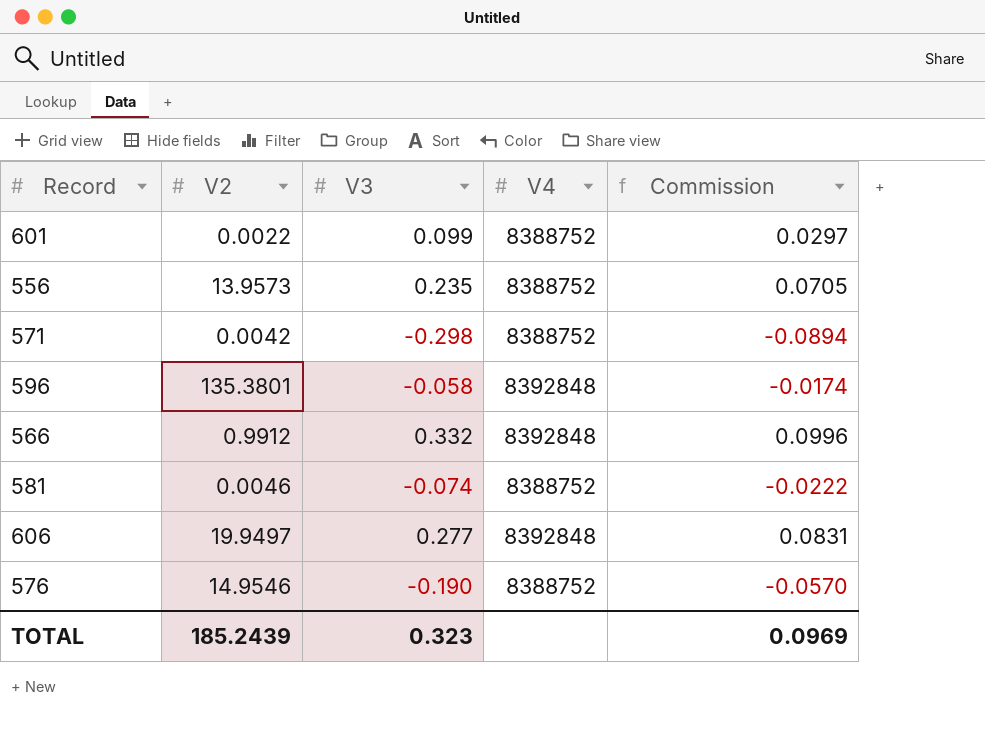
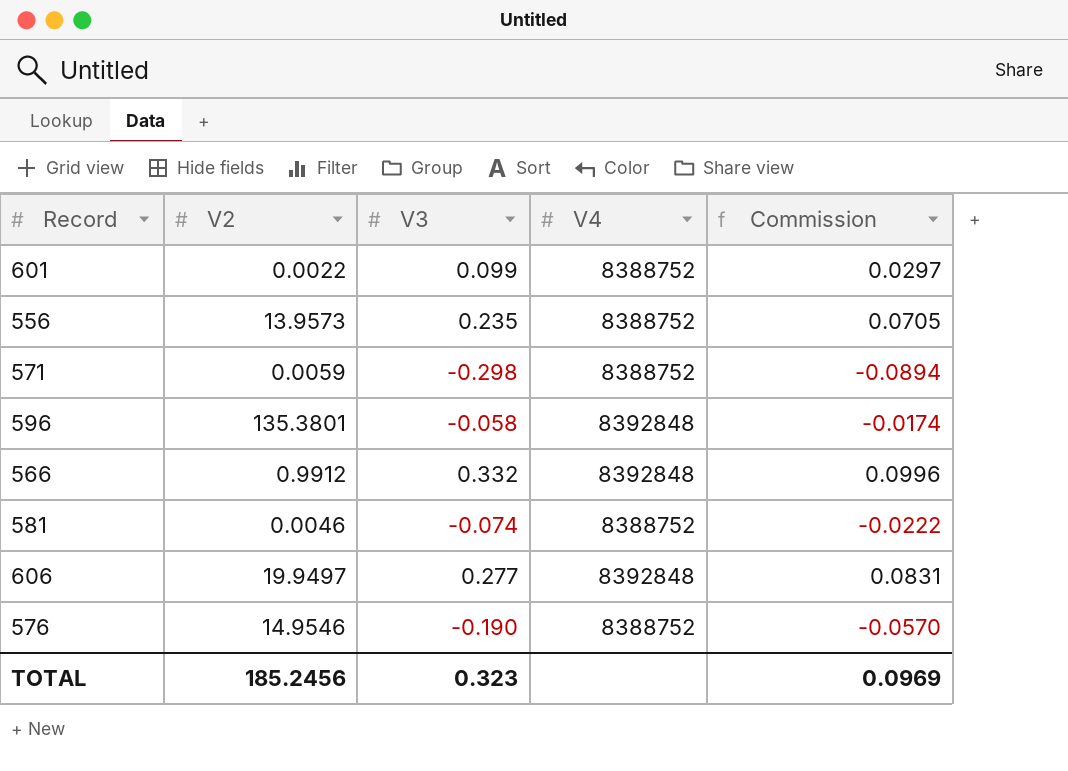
571 | V2: 0.0042 -> 0.0059
TOTAL | V2: 185.2439 -> 185.2456

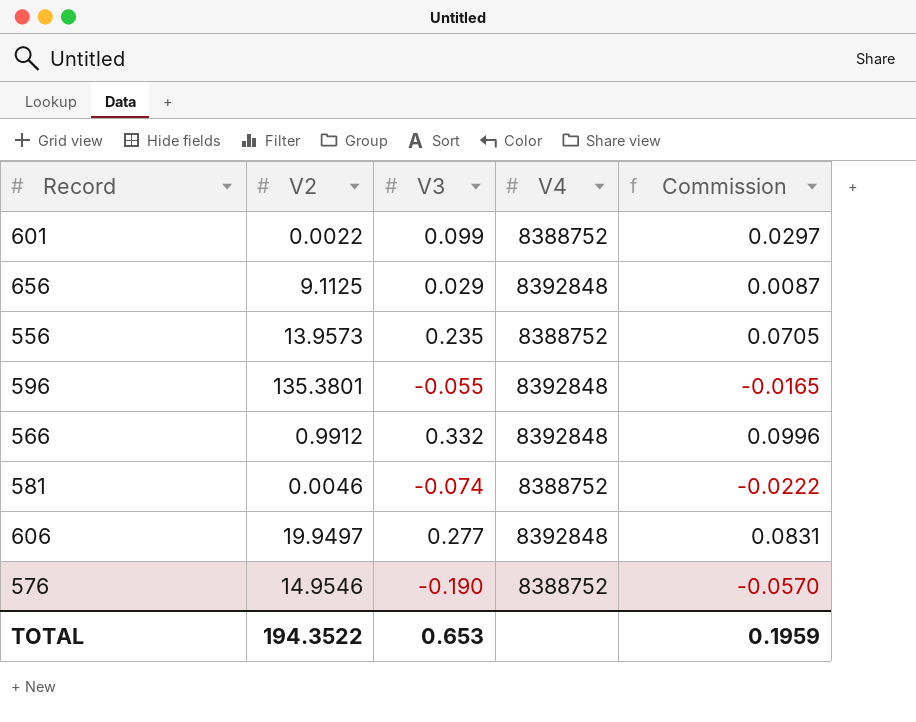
row 571: 0.0059 | -0.298 | 8388752 | -0.0894 -> none
row 656: none -> 9.1125 | 0.029 | 8392848 | 0.0087
596 | V3: -0.058 -> -0.055
596 | Commission: -0.0174 -> -0.0165
TOTAL | V2: 185.2456 -> 194.3522
TOTAL | V3: 0.323 -> 0.653
TOTAL | Commission: 0.0969 -> 0.1959

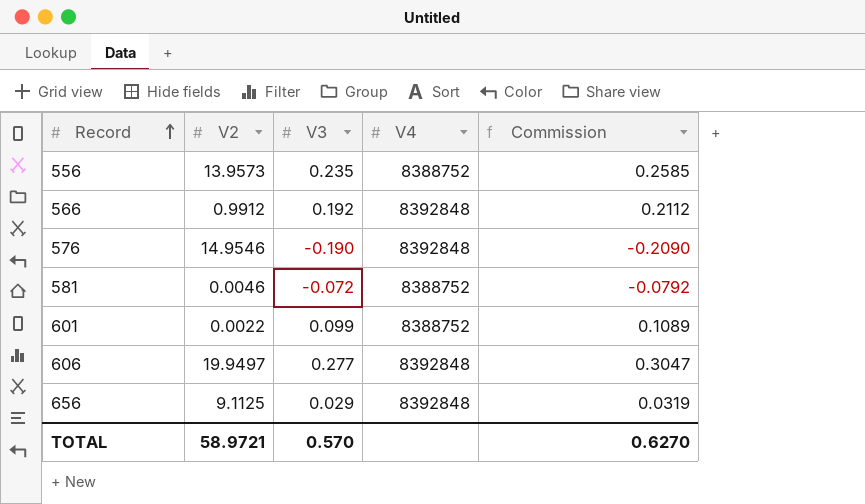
row order: none -> Record ascending
column Commission | formula: [V3] * 0.3 -> [V3] * 1.1
row 596: 135.3801 | -0.055 | 8392848 | -0.0165 -> none
566 | V3: 0.332 -> 0.192
576 | V4: 8388752 -> 8392848
581 | V3: -0.074 -> -0.072
TOTAL | V2: 194.3522 -> 58.9721
TOTAL | V3: 0.653 -> 0.570
TOTAL | Commission: 0.1959 -> 0.6270

